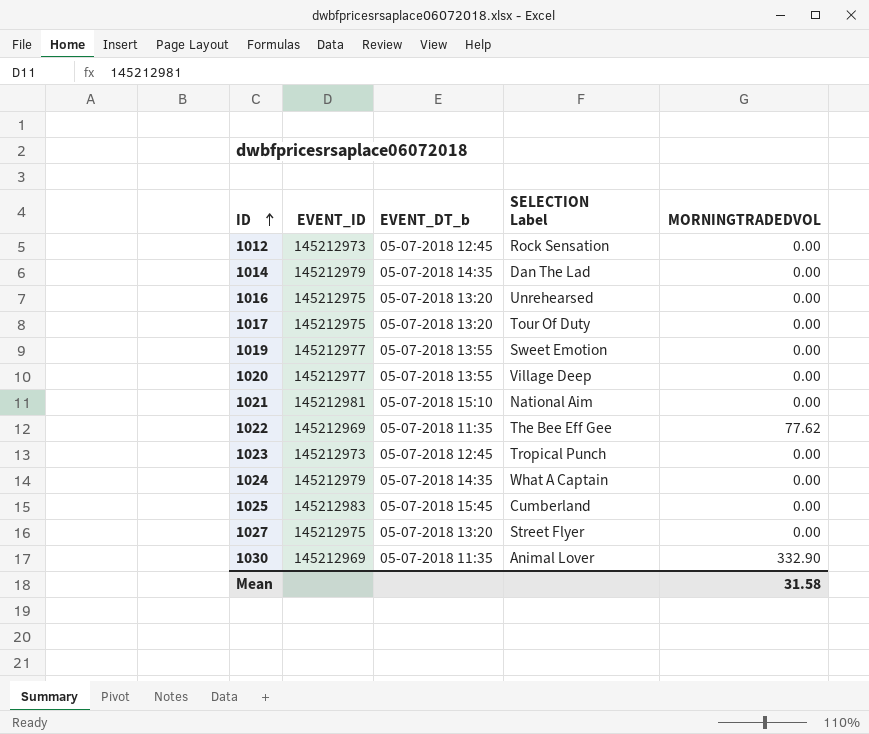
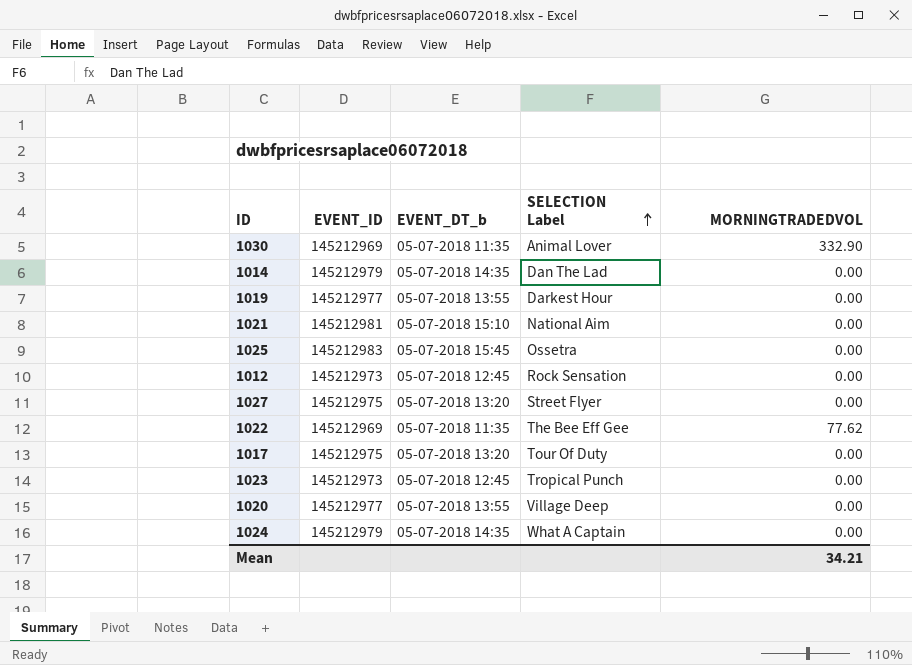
row order: ID ascending -> SELECTION Label ascending
row 1016: 145212975 | 05-07-2018 13:20 | Unrehearsed | 0.00 -> none
1019 | SELECTION Label: Sweet Emotion -> Darkest Hour
1025 | SELECTION Label: Cumberland -> Ossetra
Mean | MORNINGTRADEDVOL: 31.58 -> 34.21

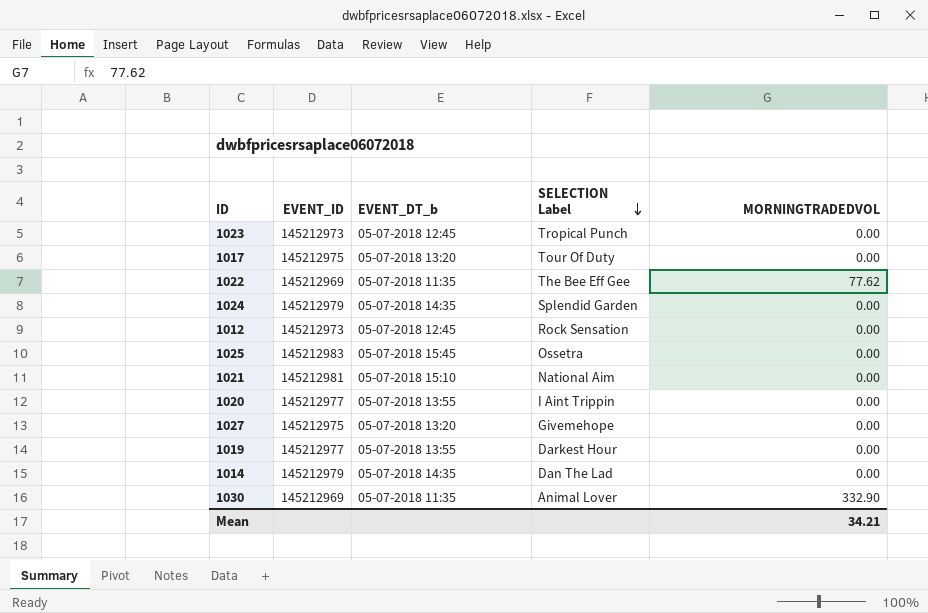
row order: SELECTION Label ascending -> SELECTION Label descending
1024 | SELECTION Label: What A Captain -> Splendid Garden
1020 | SELECTION Label: Village Deep -> I Aint Trippin
1027 | SELECTION Label: Street Flyer -> Givemehope

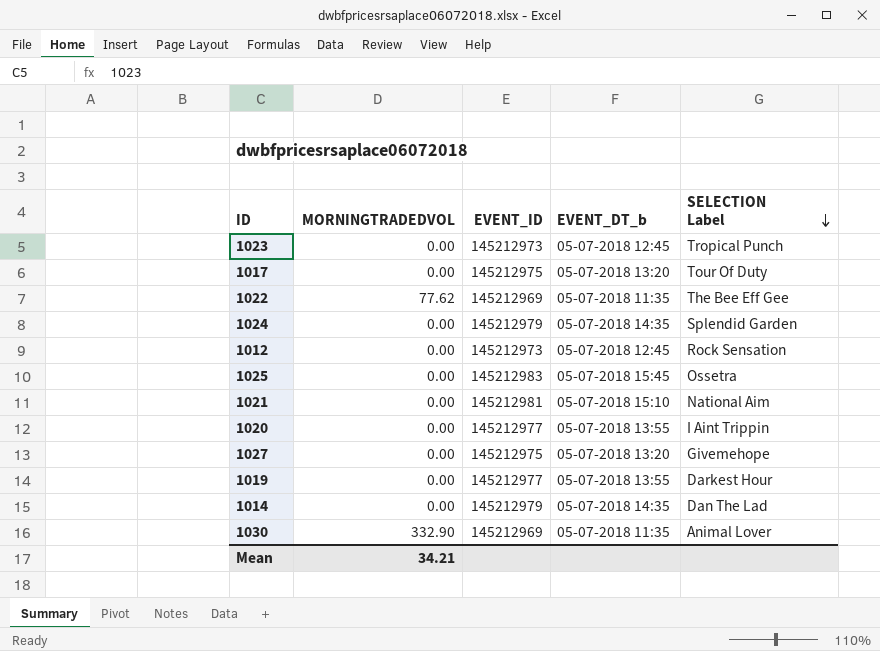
column MORNINGTRADEDVOL | position: 5 -> 2

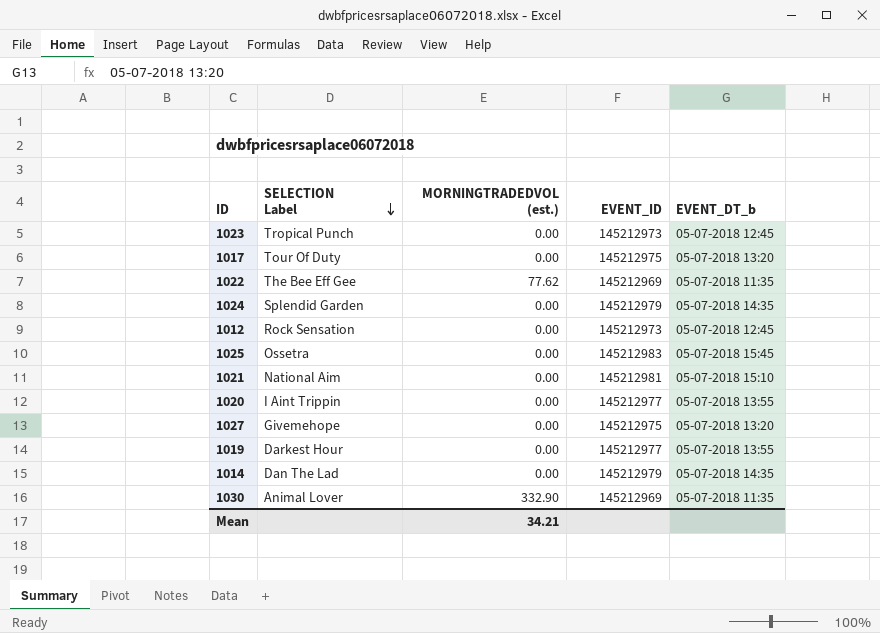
column SELECTION Label | position: 5 -> 2
column name: MORNINGTRADEDVOL -> MORNINGTRADEDVOL (est.)

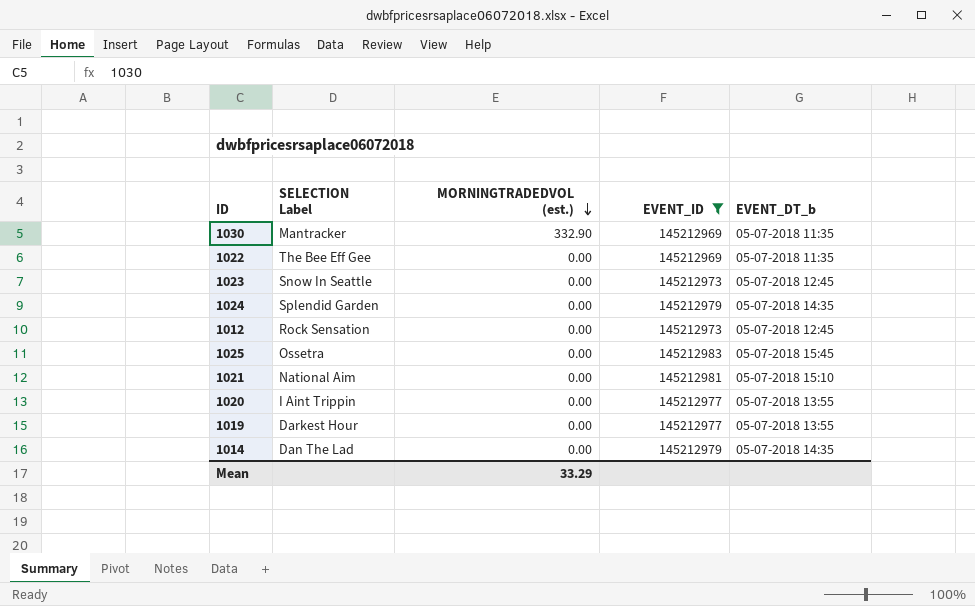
filter: none -> EVENT_ID != 145212975
row order: SELECTION Label descending -> MORNINGTRADEDVOL (est.) descending
1030 | SELECTION Label: Animal Lover -> Mantracker
1022 | MORNINGTRADEDVOL (est.): 77.62 -> 0.00
1023 | SELECTION Label: Tropical Punch -> Snow In Seattle
Mean | MORNINGTRADEDVOL (est.): 34.21 -> 33.29

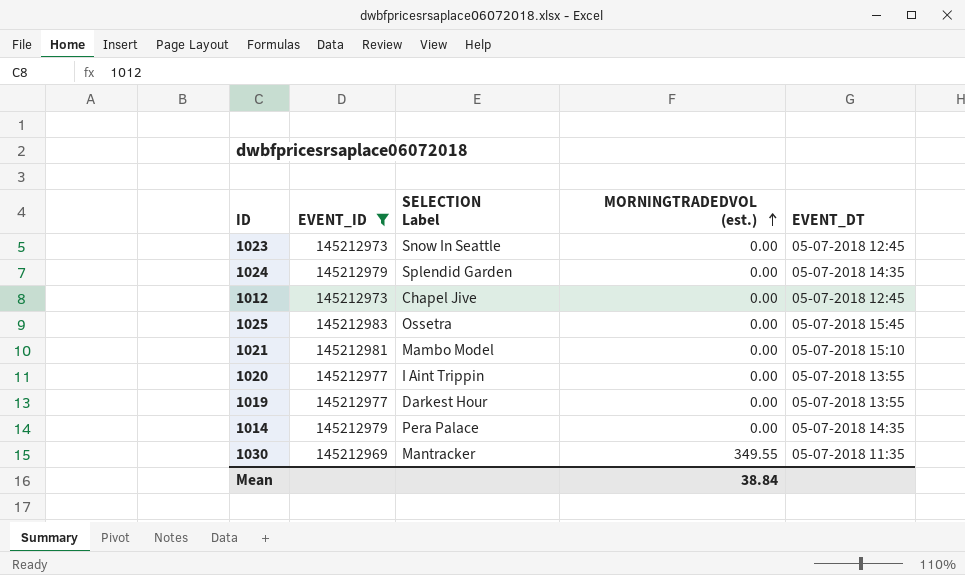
row order: MORNINGTRADEDVOL (est.) descending -> MORNINGTRADEDVOL (est.) ascending
column EVENT_ID | position: 4 -> 2
column name: EVENT_DT_b -> EVENT_DT
row 1022: The Bee Eff Gee | 0.00 | 145212969 | 05-07-2018 11:35 -> none
1012 | SELECTION Label: Rock Sensation -> Chapel Jive
1021 | SELECTION Label: National Aim -> Mambo Model
1014 | SELECTION Label: Dan The Lad -> Pera Palace
1030 | MORNINGTRADEDVOL (est.): 332.90 -> 349.55
Mean | MORNINGTRADEDVOL (est.): 33.29 -> 38.84

